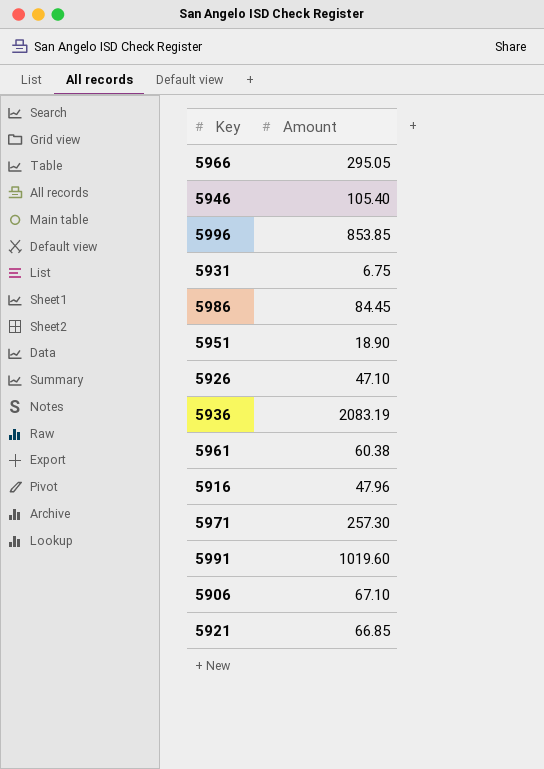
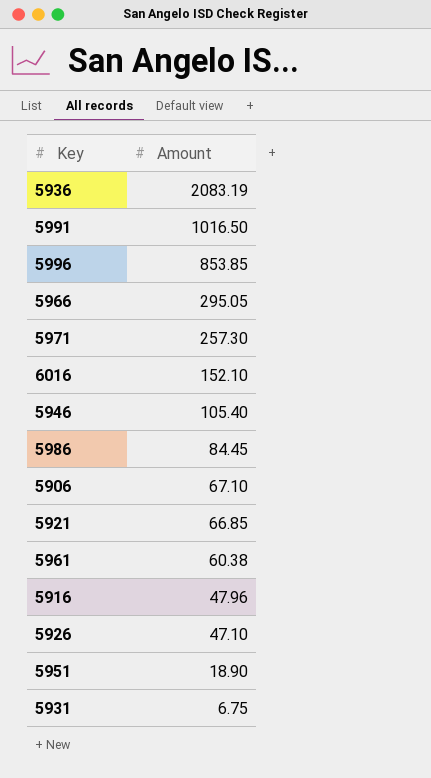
row order: none -> Amount descending
5991 | Amount: 1019.60 -> 1016.50
row 6016: none -> 152.10

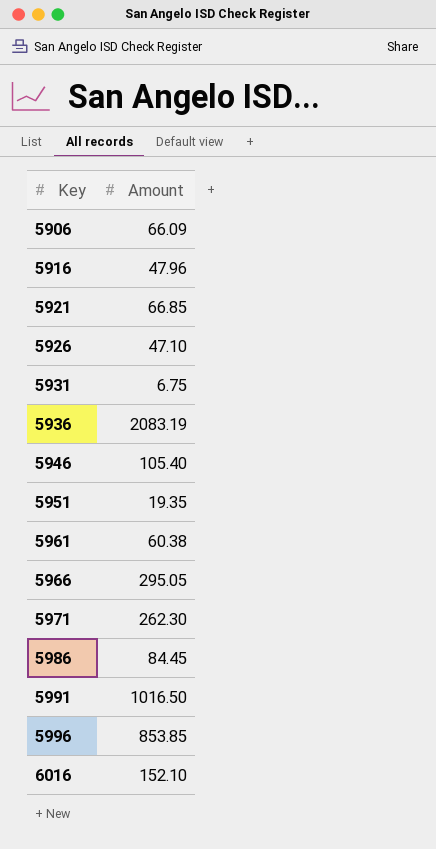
row order: Amount descending -> Key ascending
5906 | Amount: 67.10 -> 66.09
5951 | Amount: 18.90 -> 19.35
5971 | Amount: 257.30 -> 262.30

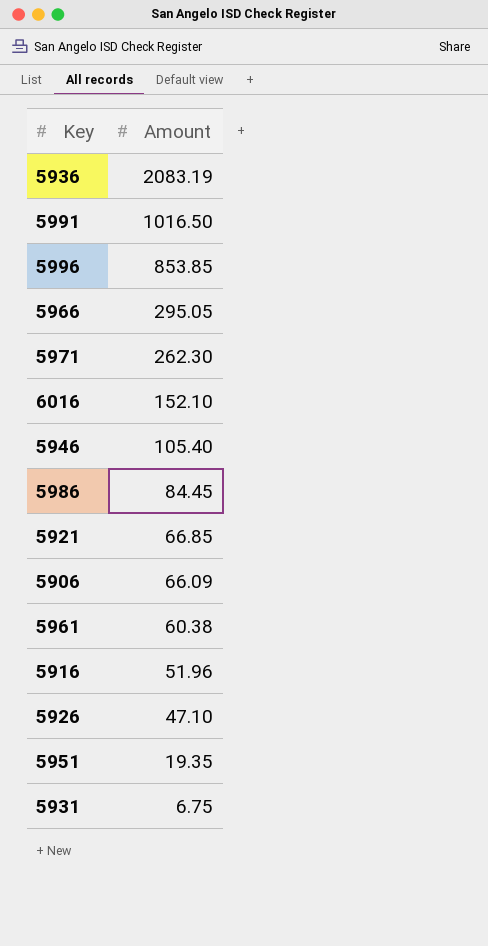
row order: Key ascending -> Amount descending
5916 | Amount: 47.96 -> 51.96

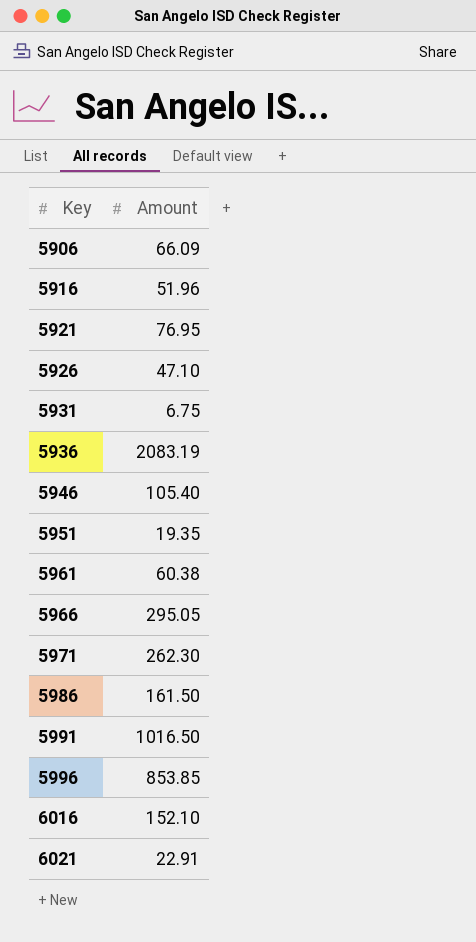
row order: Amount descending -> Key ascending
5921 | Amount: 66.85 -> 76.95
5986 | Amount: 84.45 -> 161.50
row 6021: none -> 22.91

